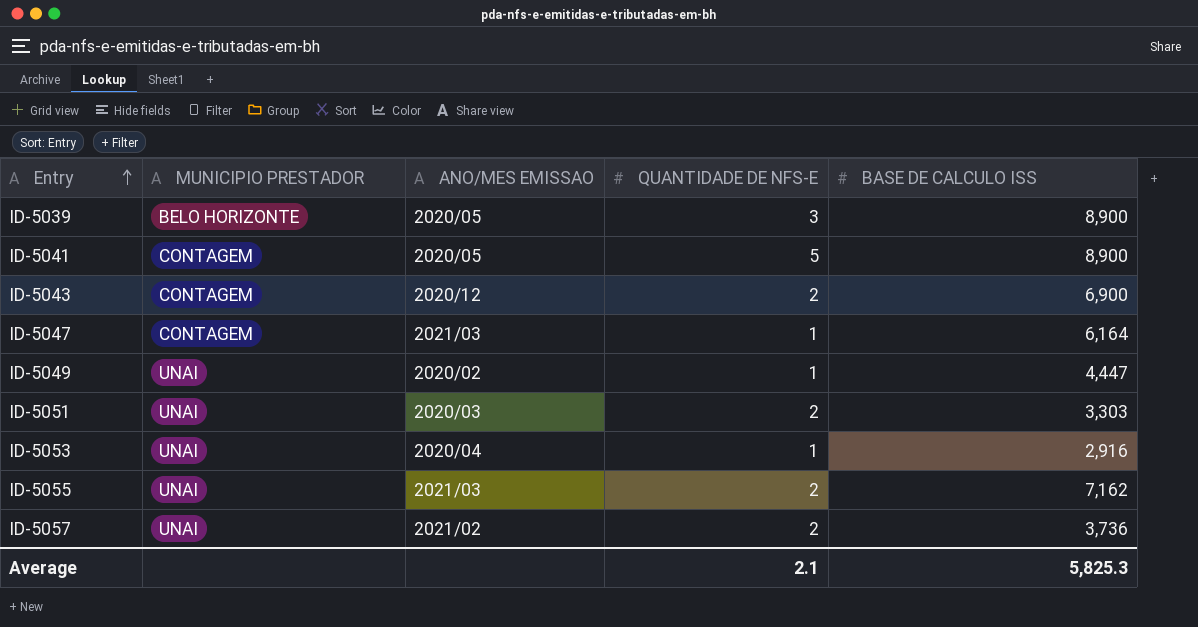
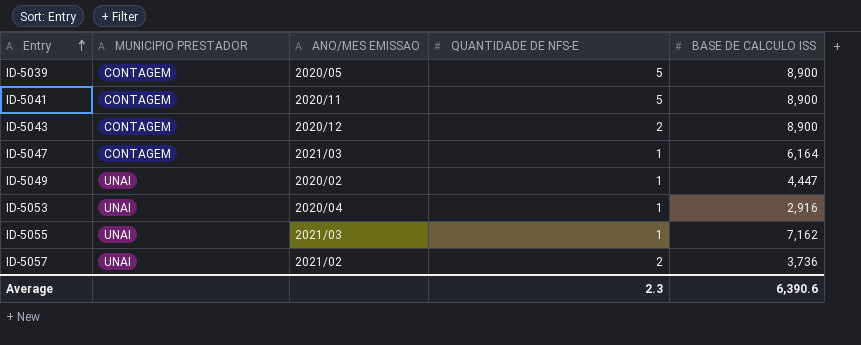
row ID-5051: UNAI | 2020/03 | 2 | 3,303 -> none
ID-5039 | MUNICIPIO PRESTADOR: BELO HORIZONTE -> CONTAGEM
ID-5039 | QUANTIDADE DE NFS-E: 3 -> 5
ID-5041 | ANO/MES EMISSAO: 2020/05 -> 2020/11
ID-5043 | BASE DE CALCULO ISS: 6,900 -> 8,900
ID-5055 | QUANTIDADE DE NFS-E: 2 -> 1
Average | QUANTIDADE DE NFS-E: 2.1 -> 2.3
Average | BASE DE CALCULO ISS: 5,825.3 -> 6,390.6

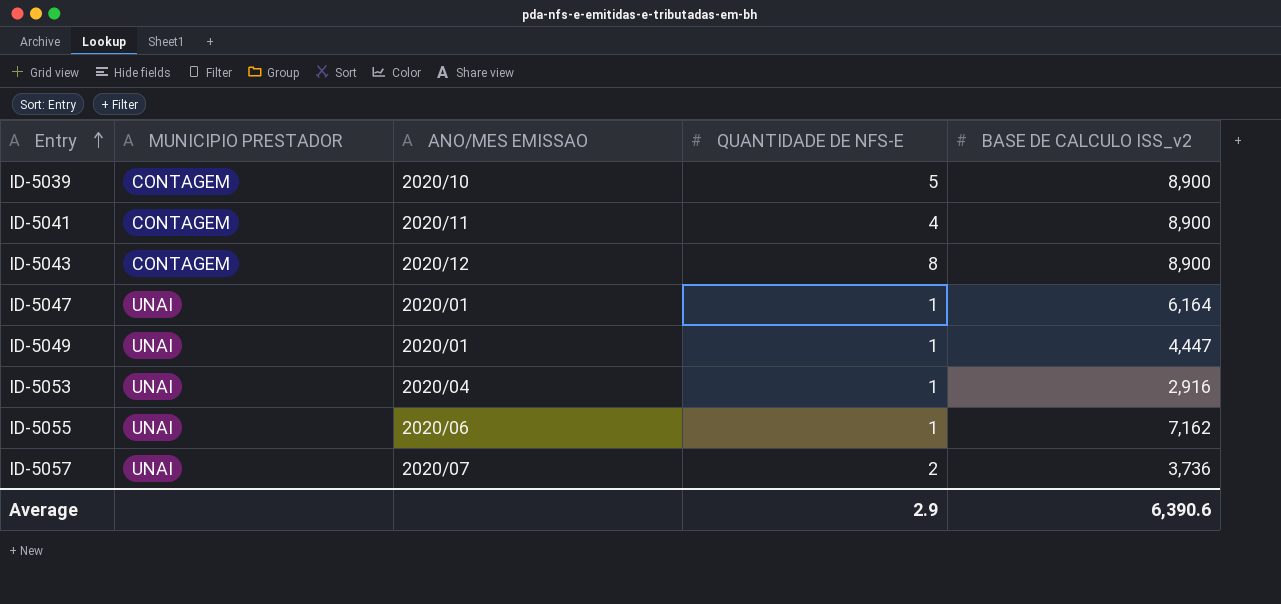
column name: BASE DE CALCULO ISS -> BASE DE CALCULO ISS_v2
ID-5039 | ANO/MES EMISSAO: 2020/05 -> 2020/10
ID-5041 | QUANTIDADE DE NFS-E: 5 -> 4
ID-5043 | QUANTIDADE DE NFS-E: 2 -> 8
ID-5047 | MUNICIPIO PRESTADOR: CONTAGEM -> UNAI
ID-5047 | ANO/MES EMISSAO: 2021/03 -> 2020/01
ID-5049 | ANO/MES EMISSAO: 2020/02 -> 2020/01
ID-5055 | ANO/MES EMISSAO: 2021/03 -> 2020/06
ID-5057 | ANO/MES EMISSAO: 2021/02 -> 2020/07
Average | QUANTIDADE DE NFS-E: 2.3 -> 2.9

